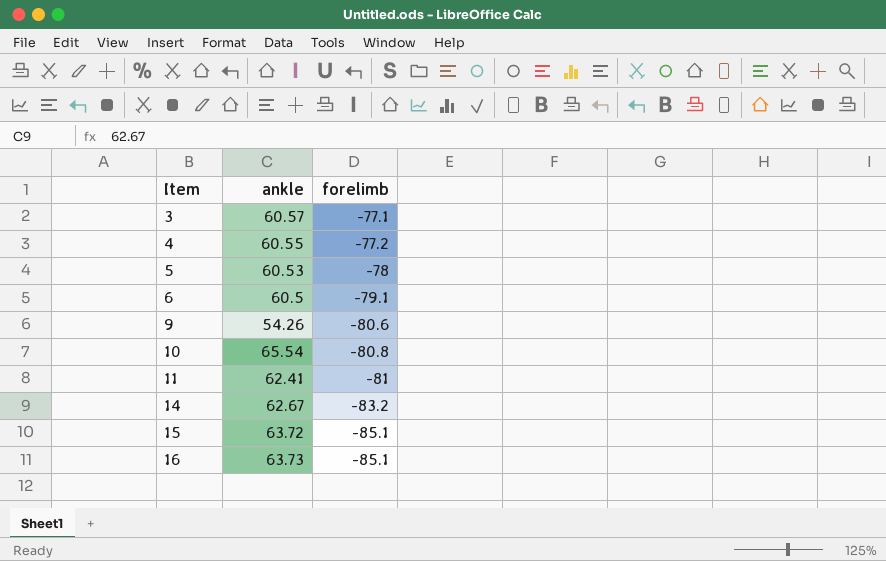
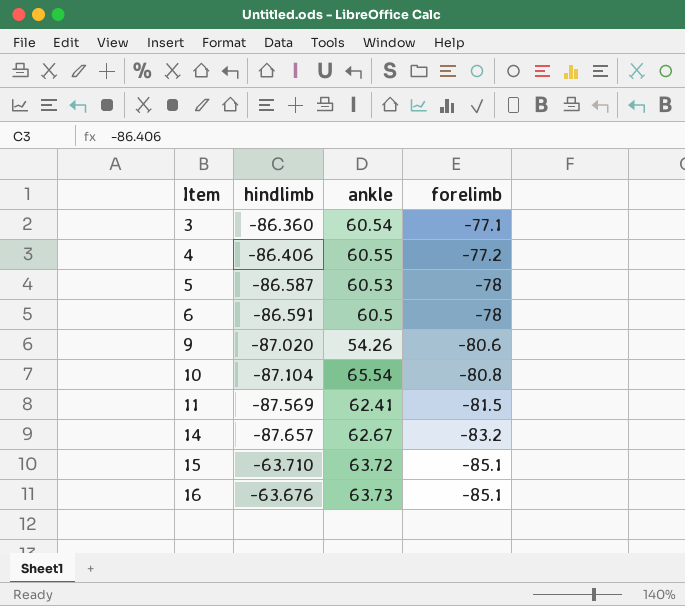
column hindlimb | position: none -> 2
3 | ankle: 60.57 -> 60.54
6 | forelimb: -79.1 -> -78
11 | forelimb: -81 -> -81.5

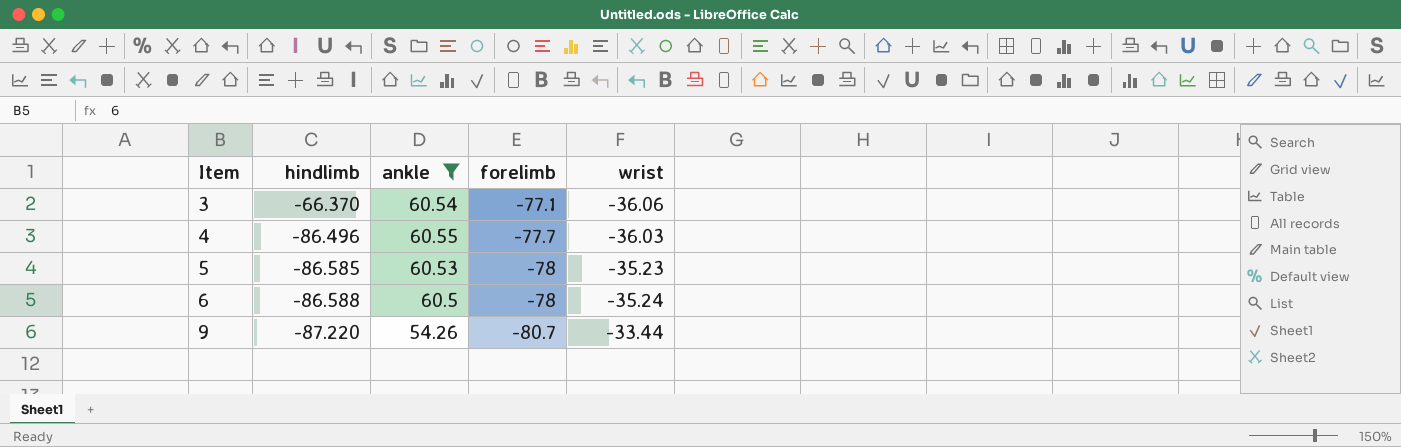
filter: none -> ankle <= 60.55
column wrist | position: none -> 5
3 | hindlimb: -86.360 -> -66.370
4 | hindlimb: -86.406 -> -86.496
4 | forelimb: -77.2 -> -77.7
5 | hindlimb: -86.587 -> -86.585
6 | hindlimb: -86.591 -> -86.588
9 | hindlimb: -87.020 -> -87.220
9 | forelimb: -80.6 -> -80.7

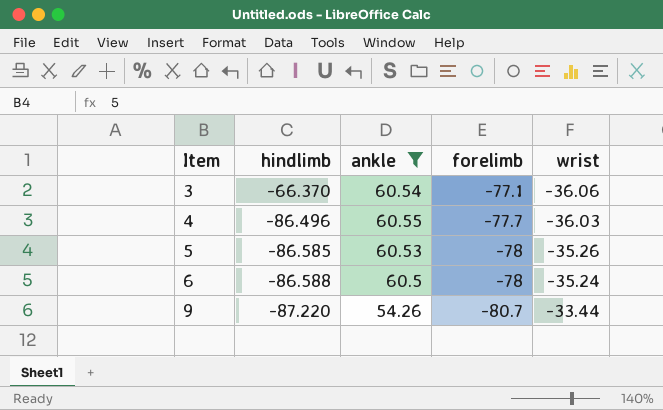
5 | wrist: -35.23 -> -35.26

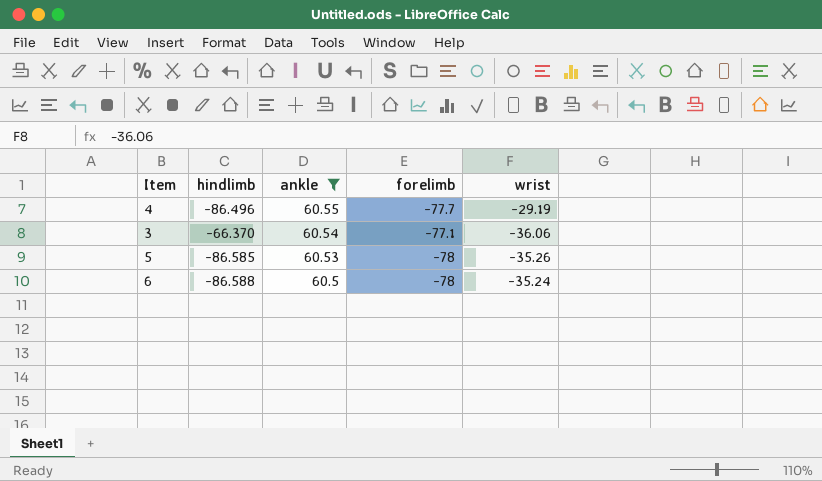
row order: Item ascending -> ankle descending
row 9: -87.220 | 54.26 | -80.7 | -33.44 -> none
4 | wrist: -36.03 -> -29.19

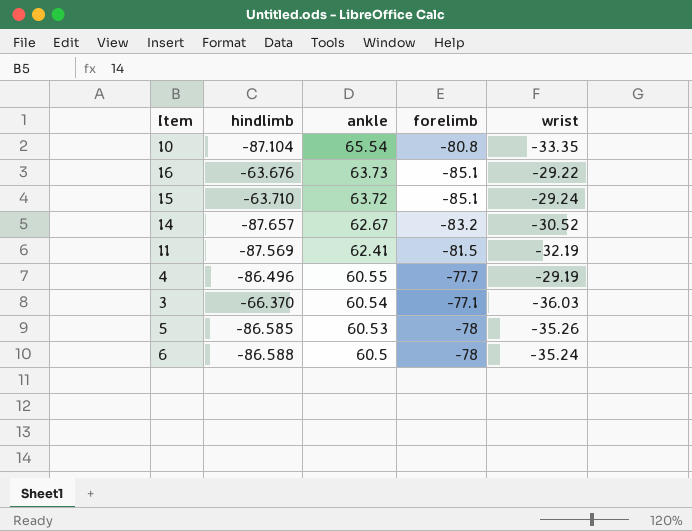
filter: ankle <= 60.55 -> none
3 | wrist: -36.06 -> -36.03

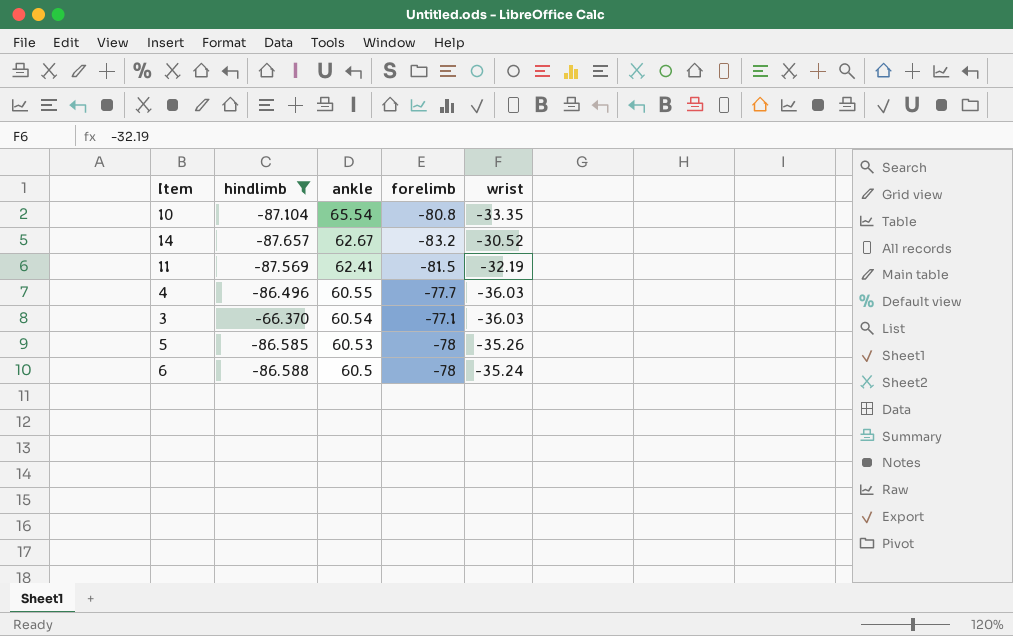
filter: none -> hindlimb <= -66.370
4 | wrist: -29.19 -> -36.03

